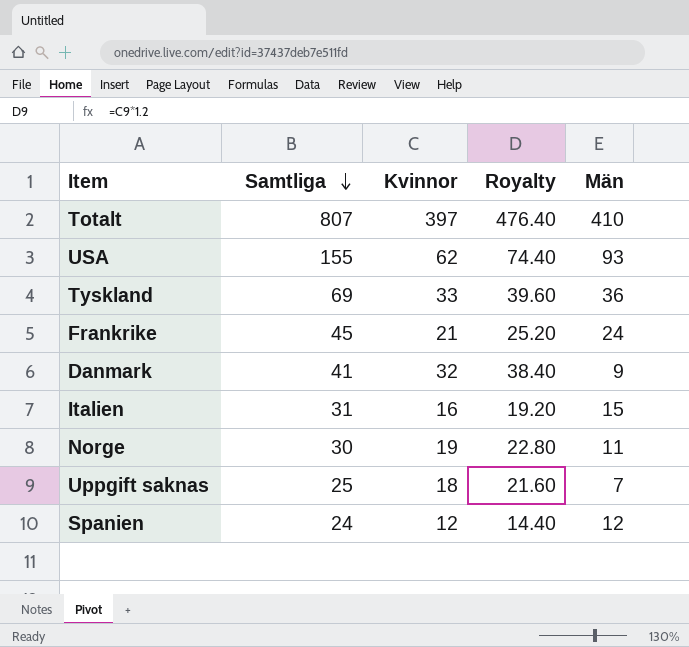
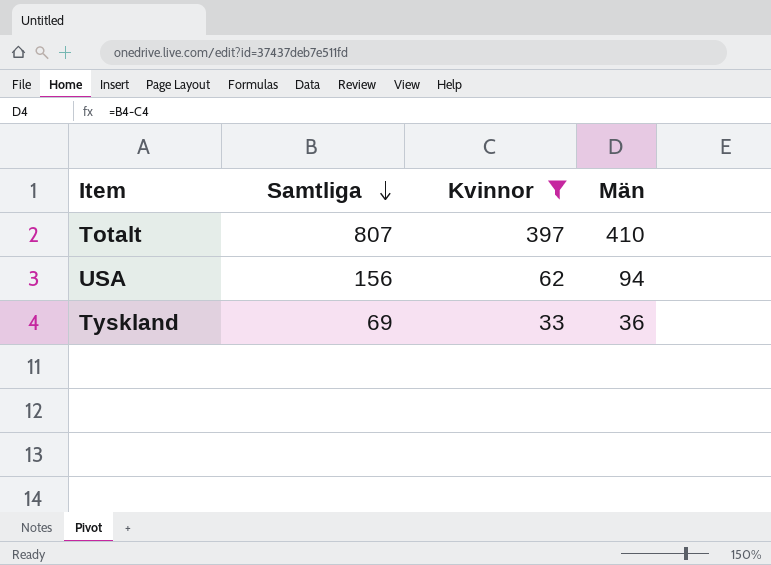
filter: none -> Kvinnor >= 33
column Royalty | formula: [Kvinnor] * 1.2 -> none
USA | Samtliga: 155 -> 156
USA | Män: 93 -> 94

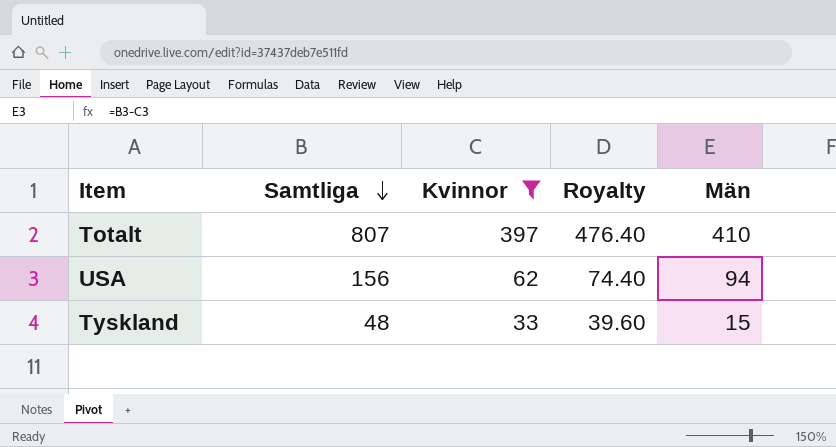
column Royalty | formula: none -> [Kvinnor] * 1.2
Tyskland | Samtliga: 69 -> 48
Tyskland | Män: 36 -> 15

